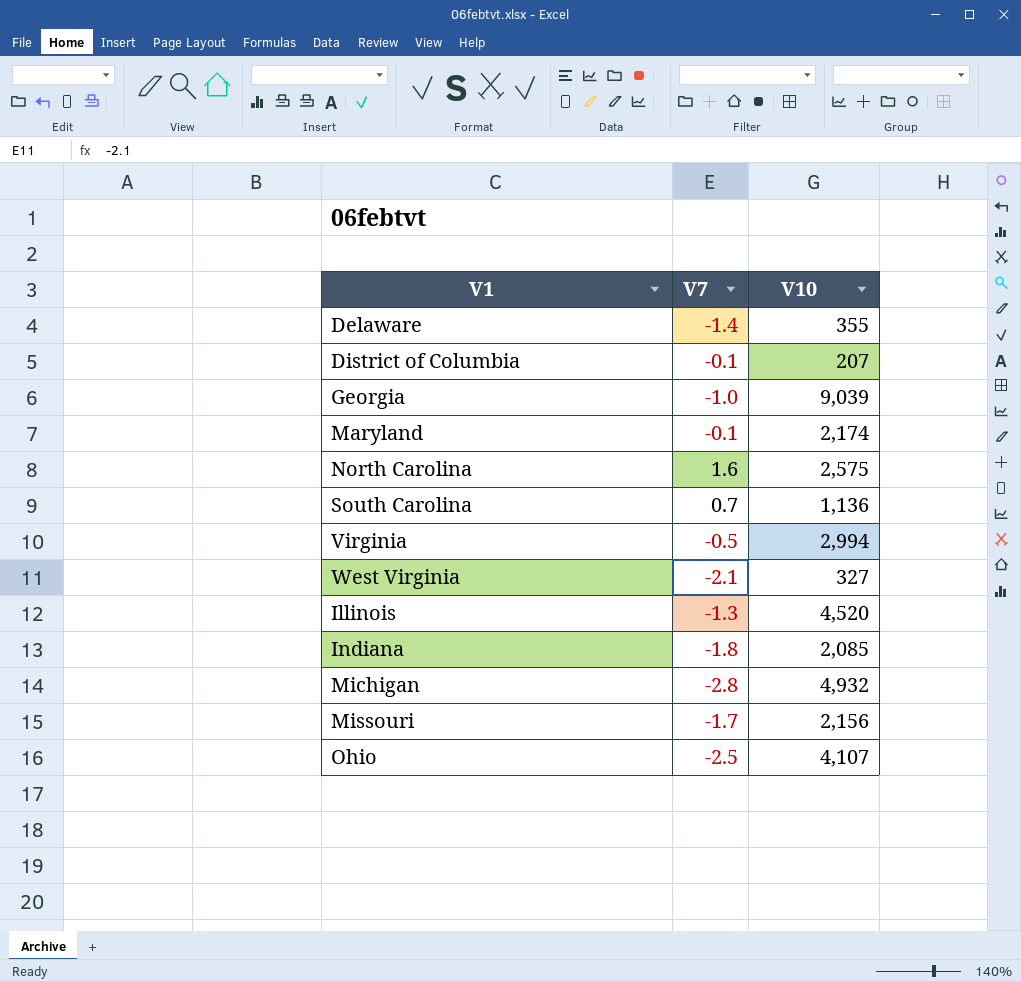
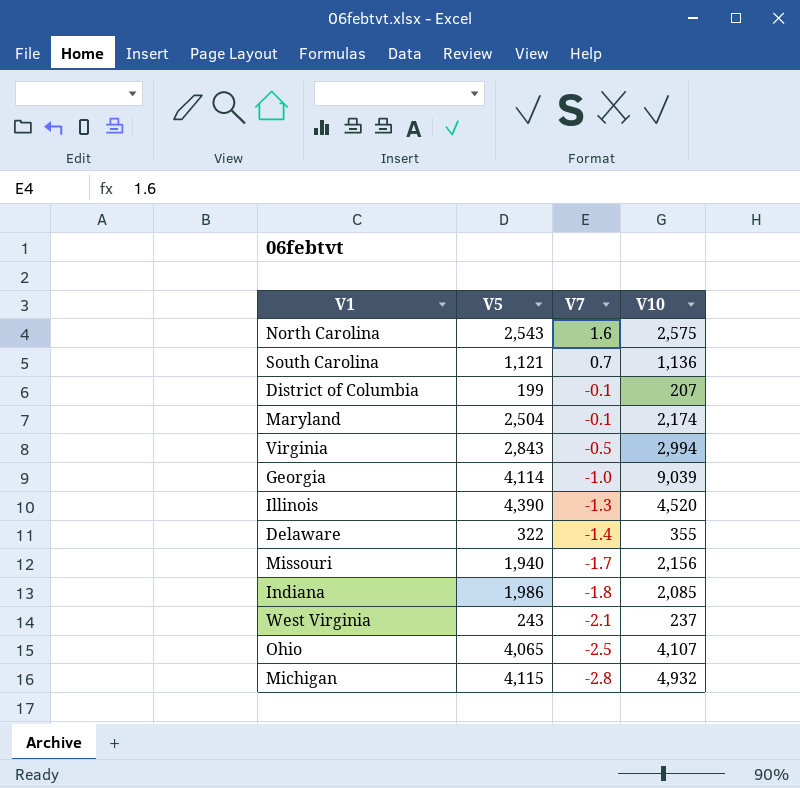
row order: none -> V7 descending
column V5 | position: none -> 2
West Virginia | V10: 327 -> 237

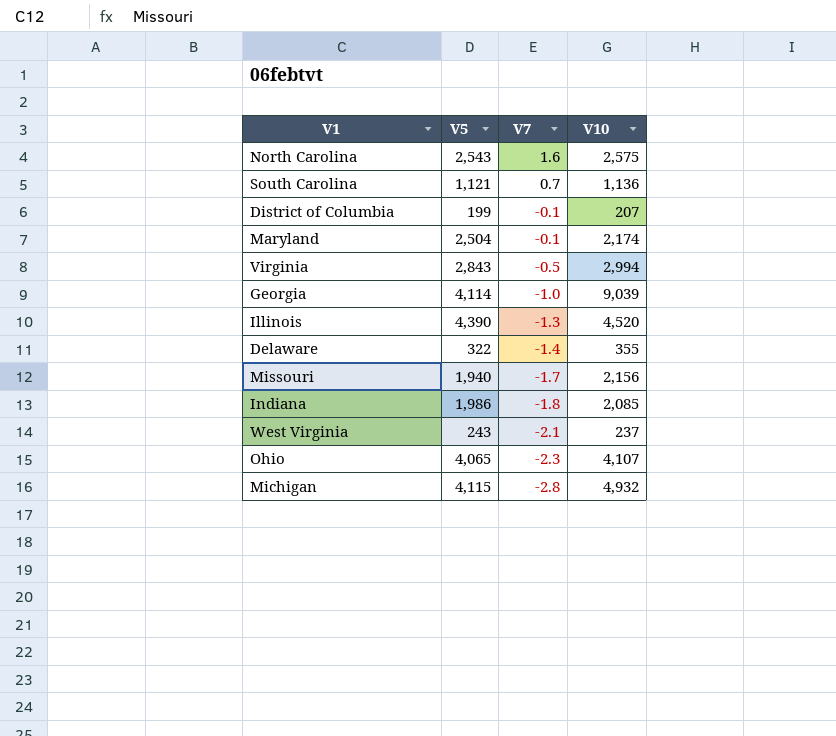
Ohio | V7: -2.5 -> -2.3

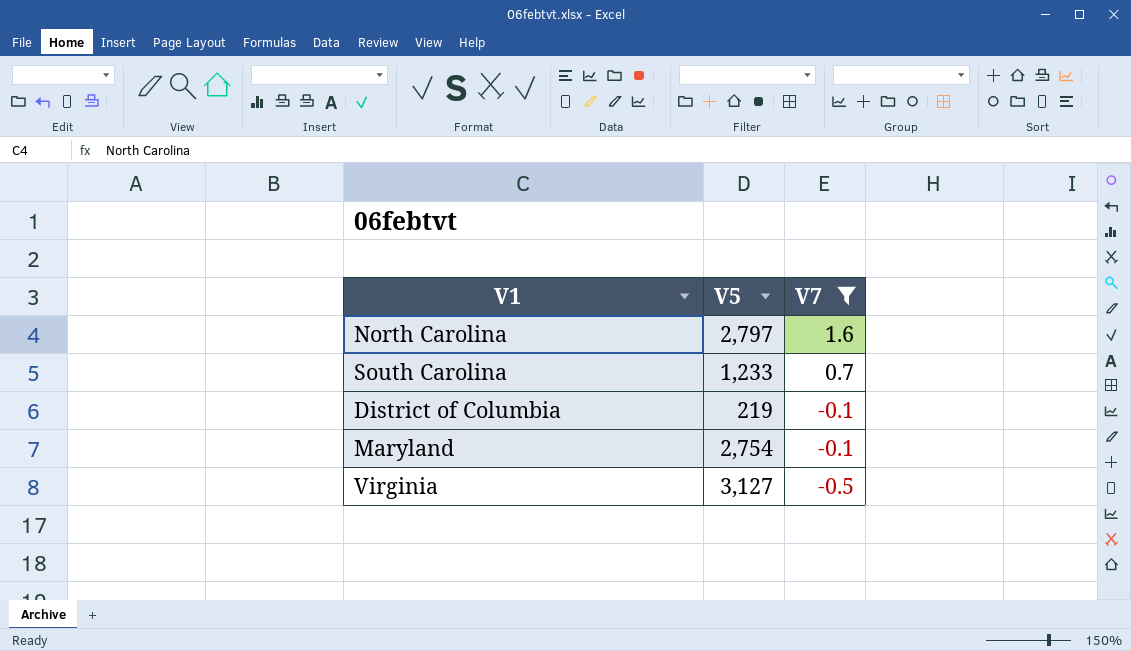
filter: none -> V7 >= -0.5
column V10 | position: 4 -> none
North Carolina | V5: 2,543 -> 2,797
South Carolina | V5: 1,121 -> 1,233
District of Columbia | V5: 199 -> 219
Maryland | V5: 2,504 -> 2,754
Virginia | V5: 2,843 -> 3,127

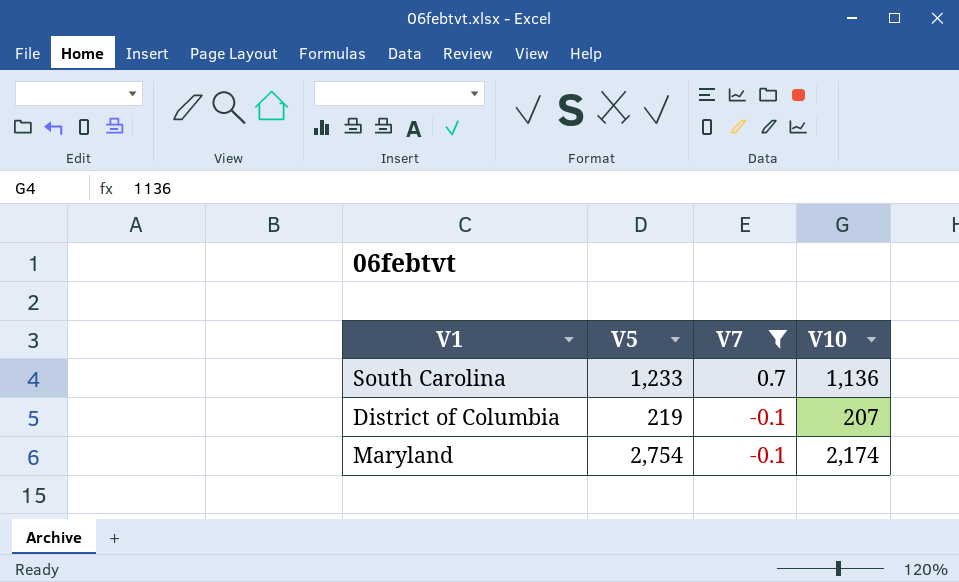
column V10 | position: none -> 4
row North Carolina: 2,797 | 1.6 -> none
row Virginia: 3,127 | -0.5 -> none

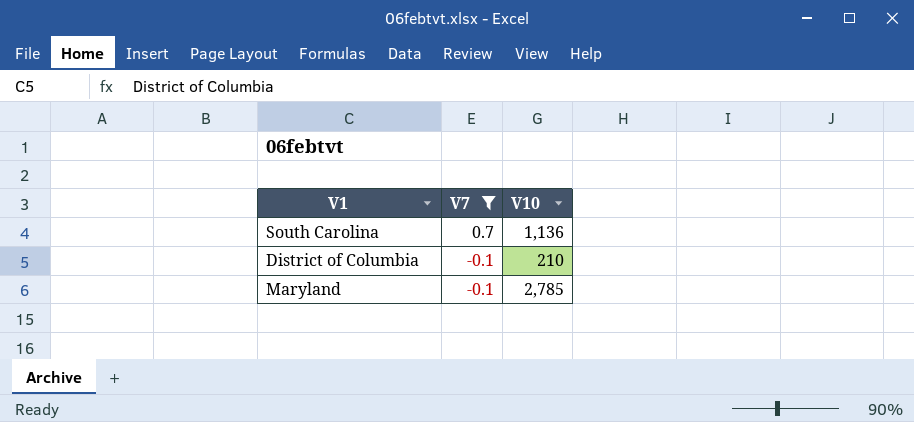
column V5 | position: 2 -> none
District of Columbia | V10: 207 -> 210
Maryland | V10: 2,174 -> 2,785

